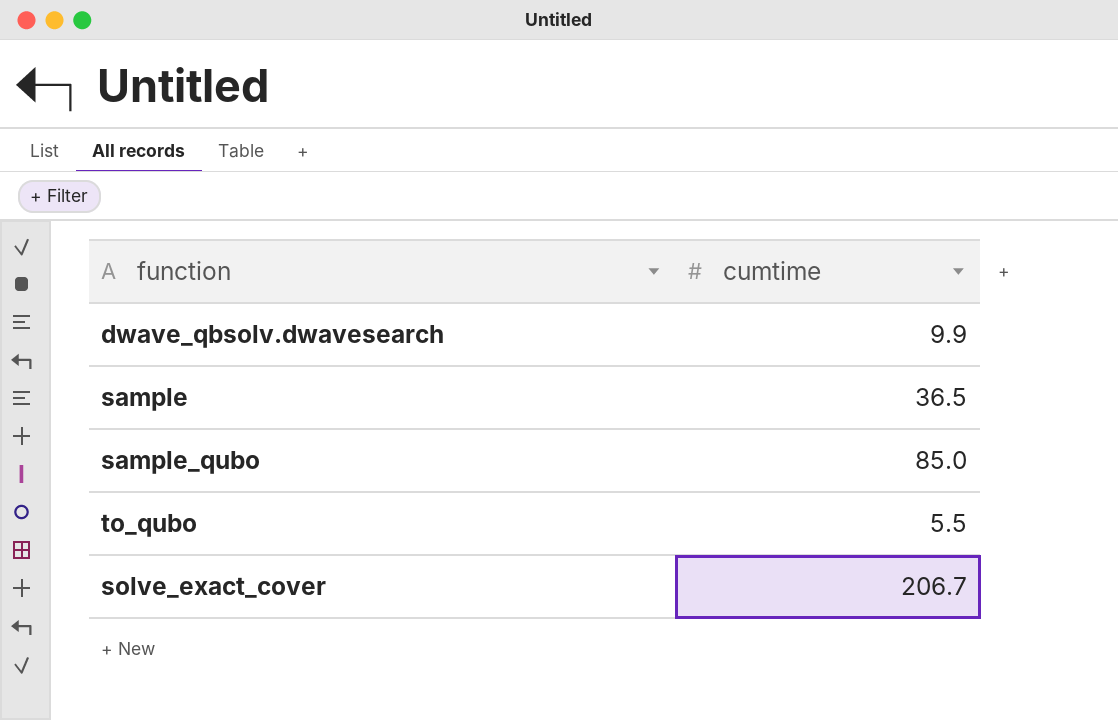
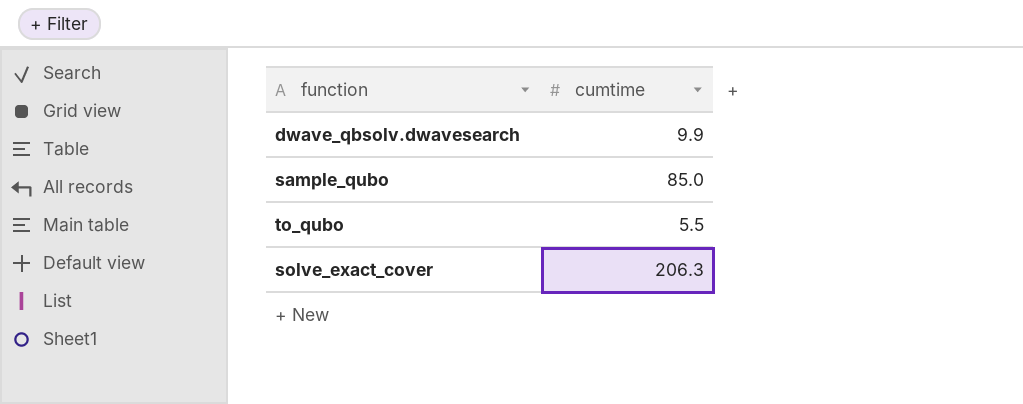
row sample: 36.5 -> none
solve_exact_cover | cumtime: 206.7 -> 206.3

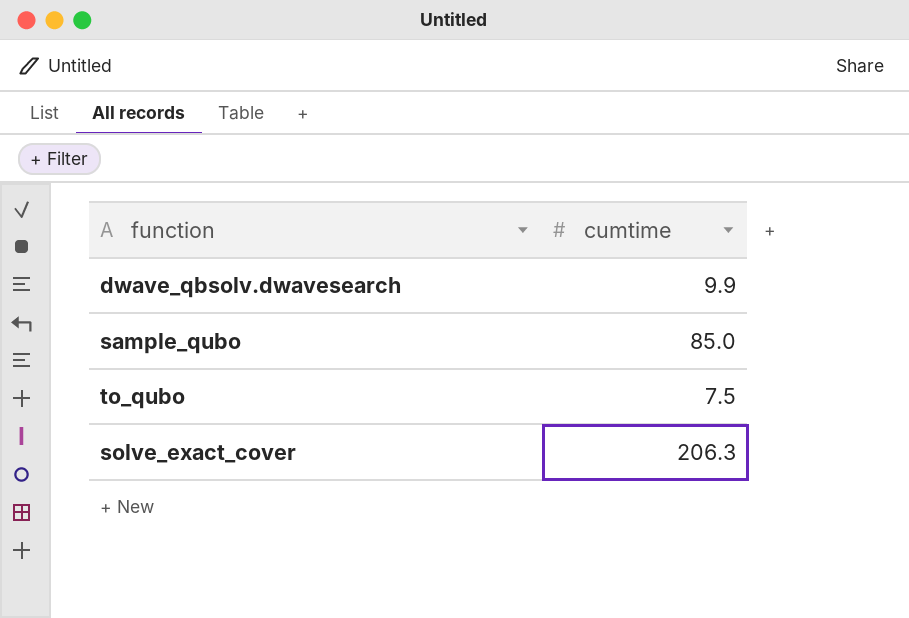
to_qubo | cumtime: 5.5 -> 7.5

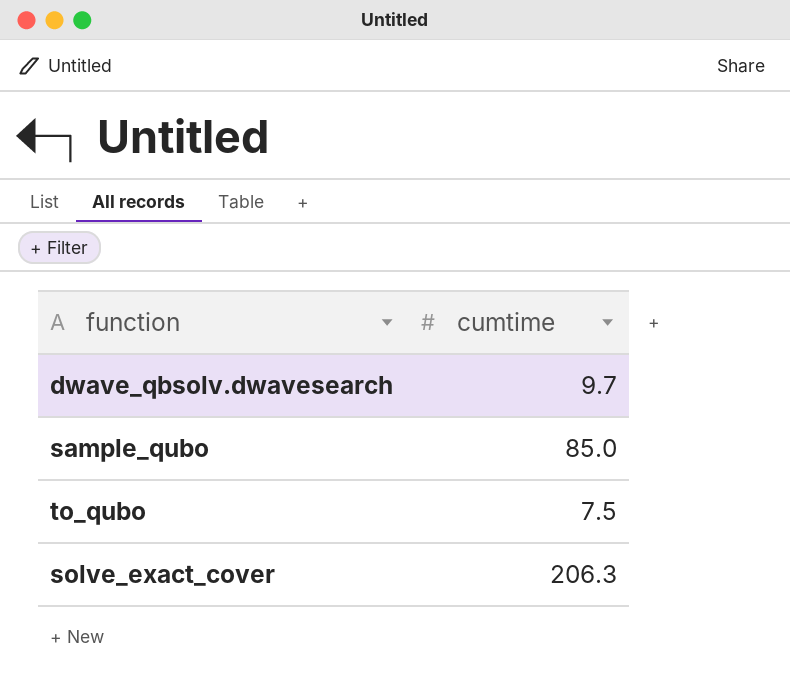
dwave_qbsolv.dwavesearch | cumtime: 9.9 -> 9.7

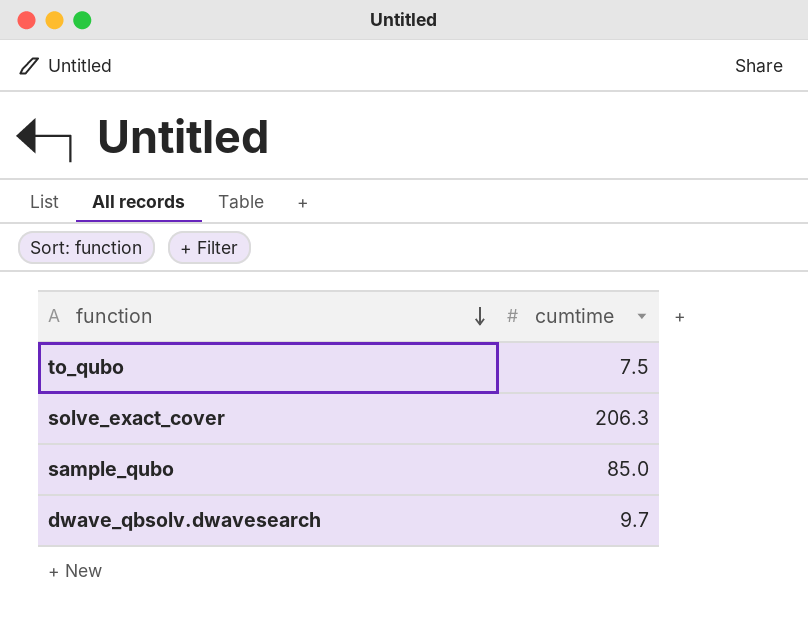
row order: none -> function descending

